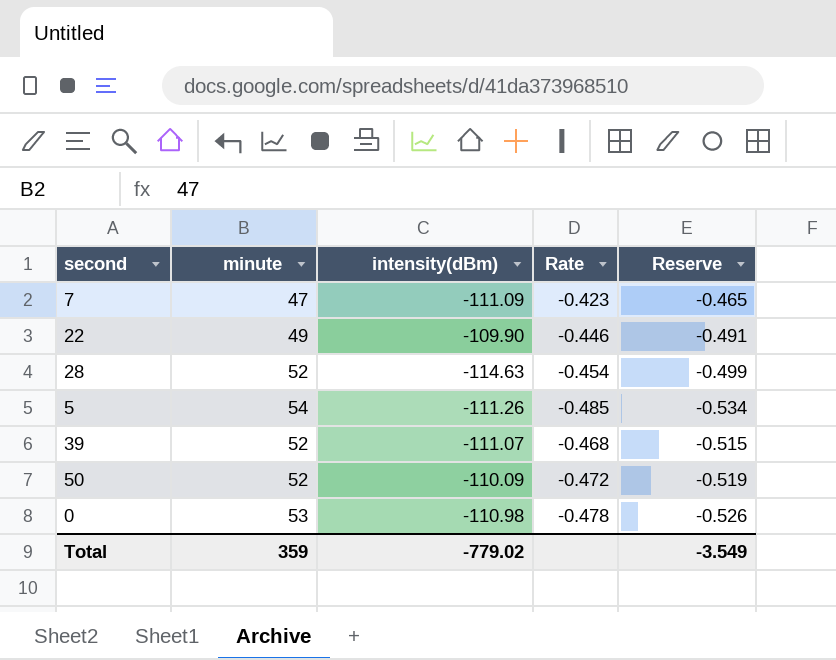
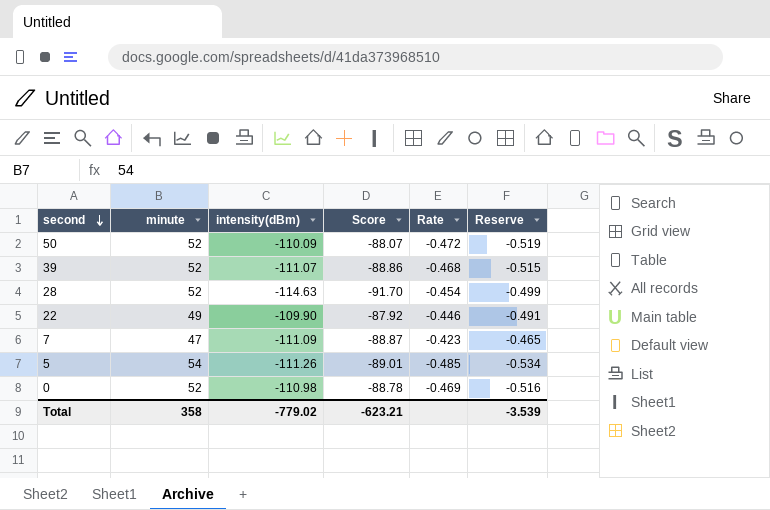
row order: none -> second descending
column Score | formula: none -> [intensity(dBm)] * 0.8
0 | minute: 53 -> 52
0 | Rate: -0.478 -> -0.469
0 | Reserve: -0.526 -> -0.516
Total | minute: 359 -> 358
Total | Reserve: -3.549 -> -3.539

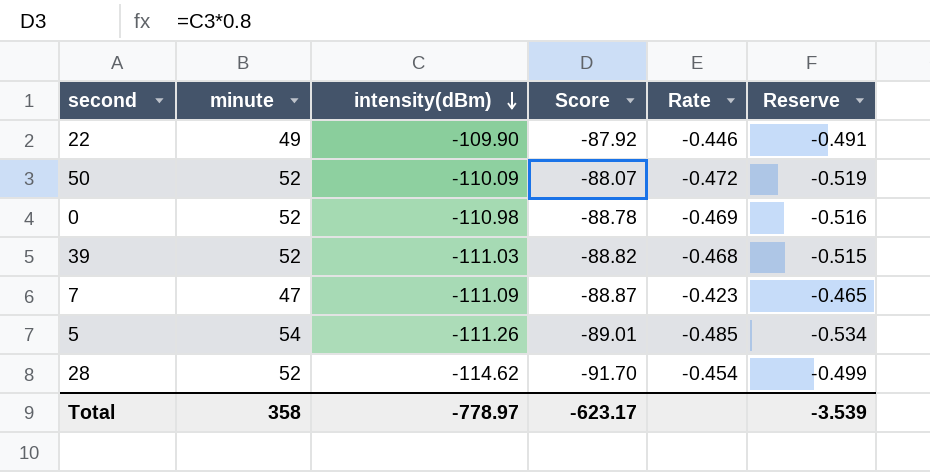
row order: second descending -> intensity(dBm) descending
39 | intensity(dBm): -111.07 -> -111.03
39 | Score: -88.86 -> -88.82
28 | intensity(dBm): -114.63 -> -114.62
Total | intensity(dBm): -779.02 -> -778.97
Total | Score: -623.21 -> -623.17

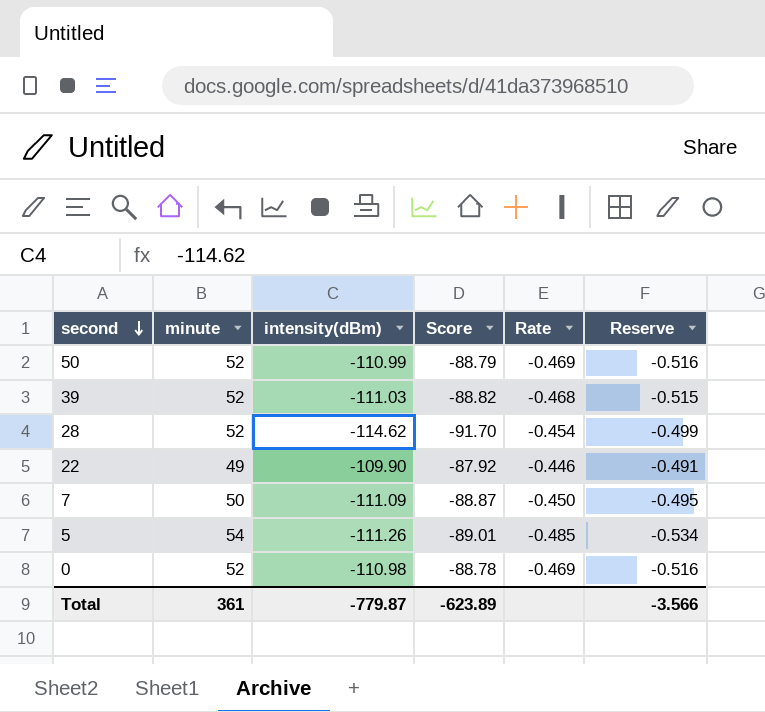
row order: intensity(dBm) descending -> second descending
50 | intensity(dBm): -110.09 -> -110.99
50 | Score: -88.07 -> -88.79
50 | Rate: -0.472 -> -0.469
50 | Reserve: -0.519 -> -0.516
7 | minute: 47 -> 50
7 | Rate: -0.423 -> -0.450
7 | Reserve: -0.465 -> -0.495
Total | minute: 358 -> 361
Total | intensity(dBm): -778.97 -> -779.87
Total | Score: -623.17 -> -623.89
Total | Reserve: -3.539 -> -3.566

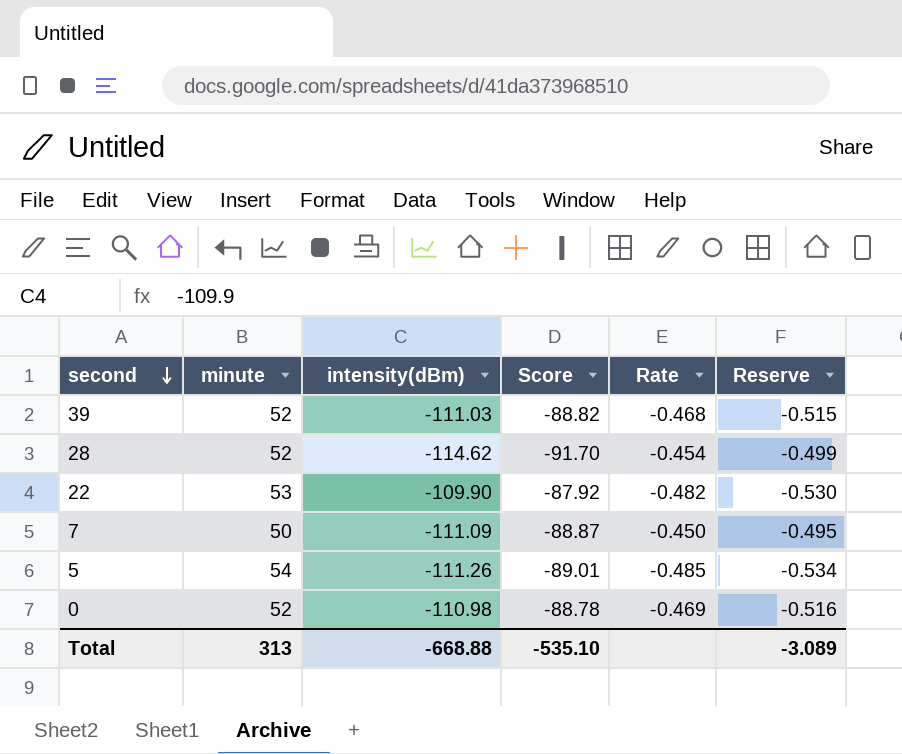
row 50: 52 | -110.99 | -88.79 | -0.469 | -0.516 -> none
22 | minute: 49 -> 53
22 | Rate: -0.446 -> -0.482
22 | Reserve: -0.491 -> -0.530
Total | minute: 361 -> 313
Total | intensity(dBm): -779.87 -> -668.88
Total | Score: -623.89 -> -535.10
Total | Reserve: -3.566 -> -3.089

